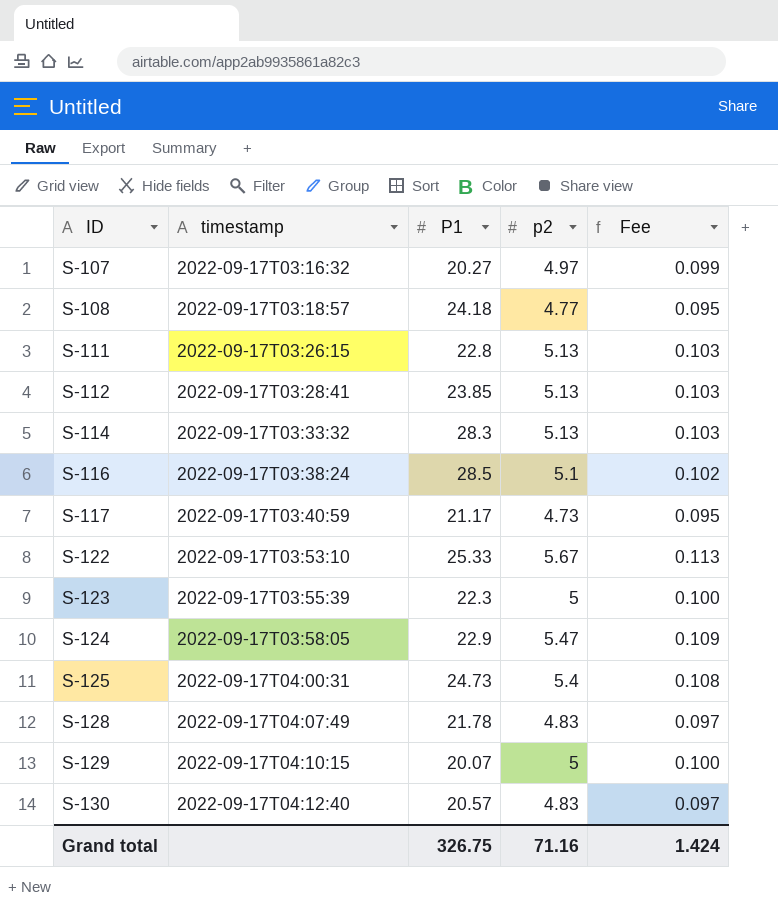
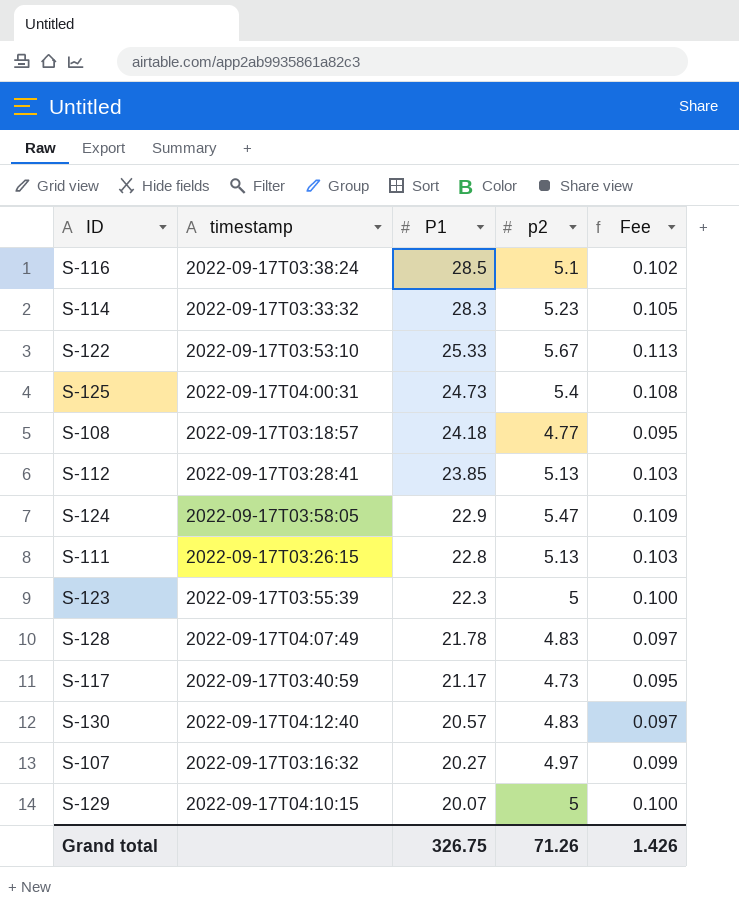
row order: ID ascending -> P1 descending
S-114 | p2: 5.13 -> 5.23
S-114 | Fee: 0.103 -> 0.105
Grand total | p2: 71.16 -> 71.26
Grand total | Fee: 1.424 -> 1.426

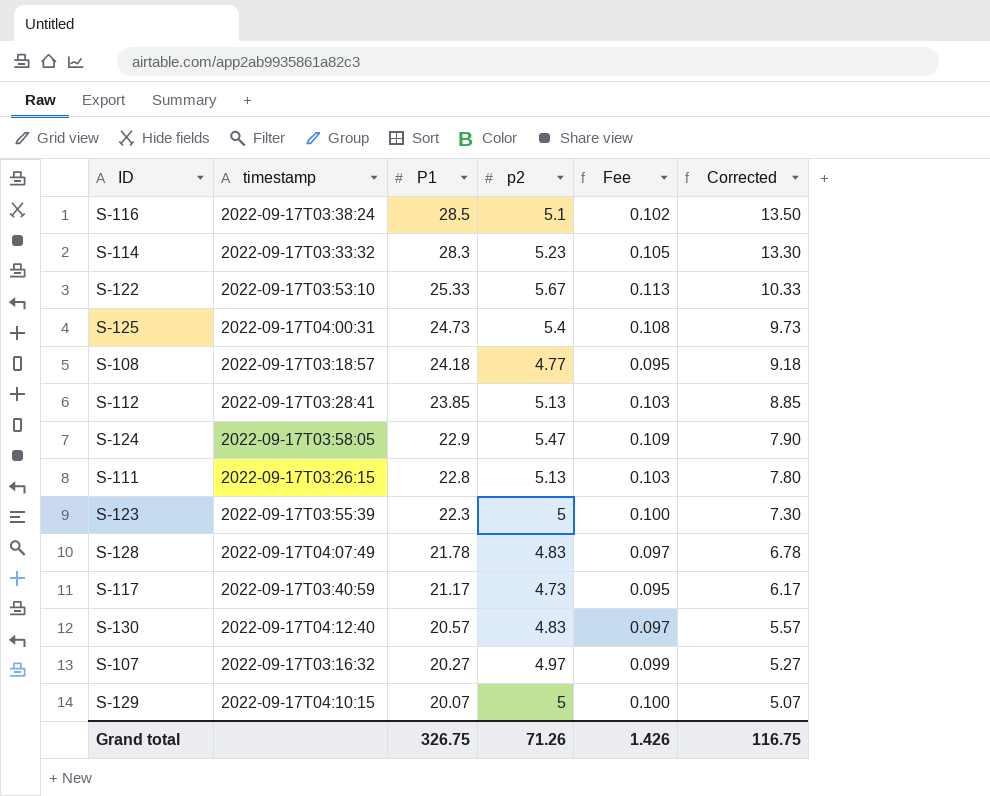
column Corrected | formula: none -> [P1] - 15

